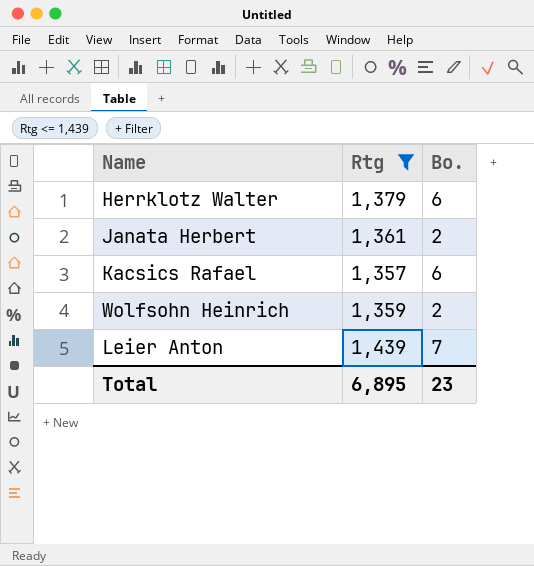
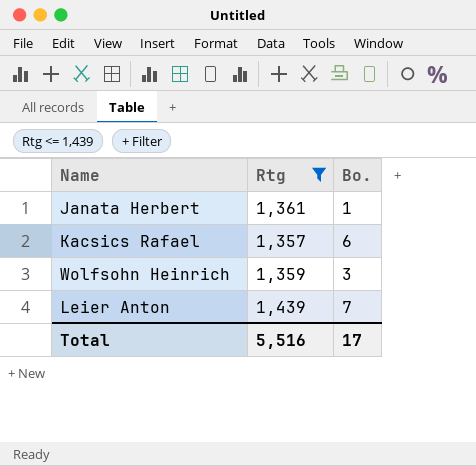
row Herrklotz Walter: 1,379 | 6 -> none
Janata Herbert | Bo.: 2 -> 1
Wolfsohn Heinrich | Bo.: 2 -> 3
Total | Rtg: 6,895 -> 5,516
Total | Bo.: 23 -> 17

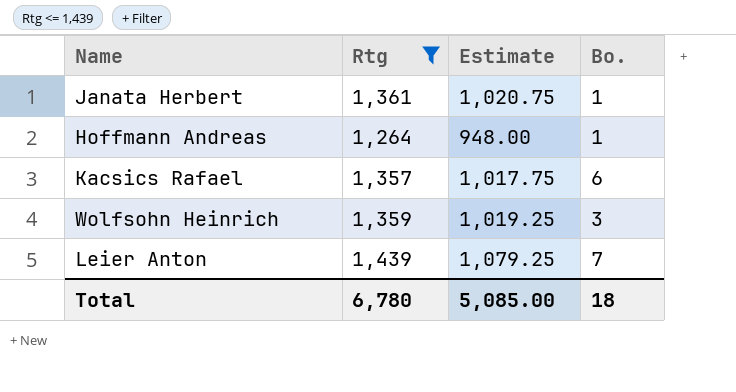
column Estimate | formula: none -> [Rtg] * 0.75
row Hoffmann Andreas: none -> 1,264 | 948.00 | 1
Total | Rtg: 5,516 -> 6,780
Total | Bo.: 17 -> 18

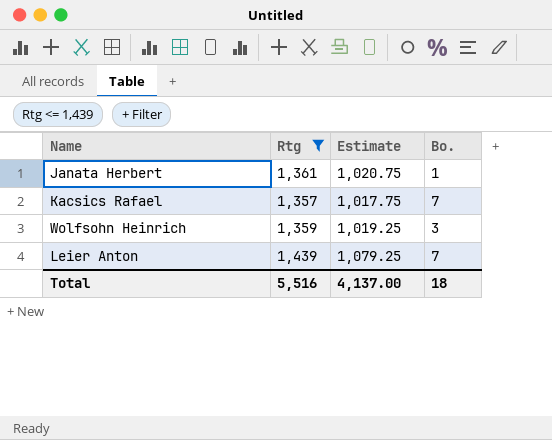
row Hoffmann Andreas: 1,264 | 948.00 | 1 -> none
Kacsics Rafael | Bo.: 6 -> 7
Total | Rtg: 6,780 -> 5,516
Total | Estimate: 5,085.00 -> 4,137.00

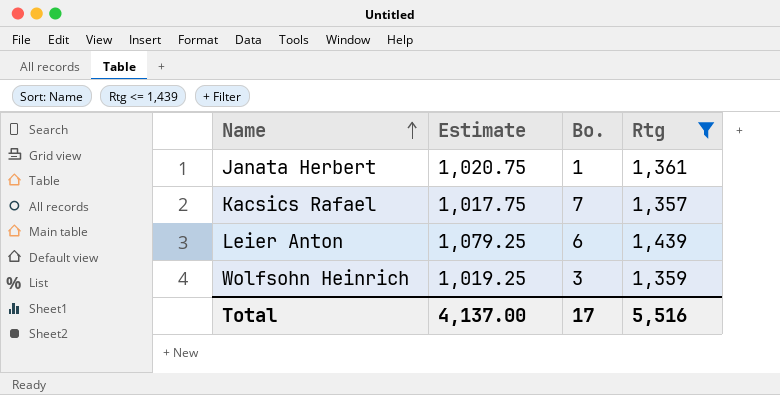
row order: none -> Name ascending
column Rtg | position: 2 -> 4
Leier Anton | Bo.: 7 -> 6
Total | Bo.: 18 -> 17

